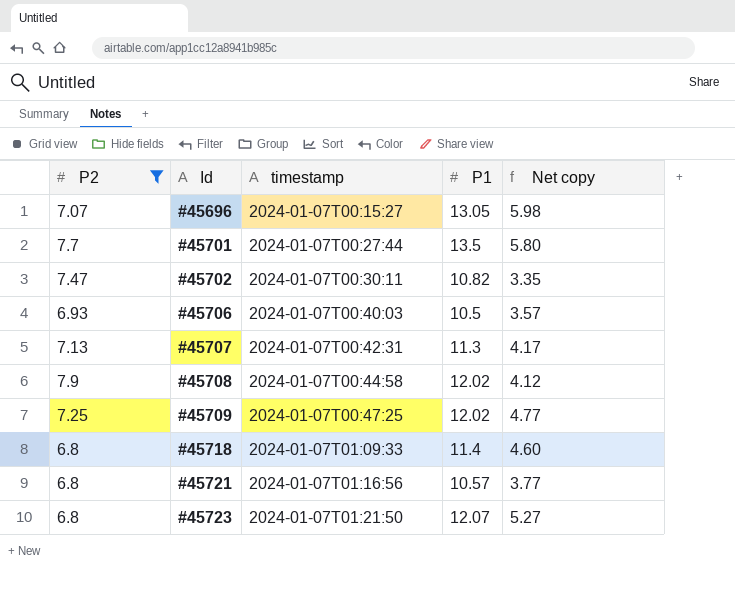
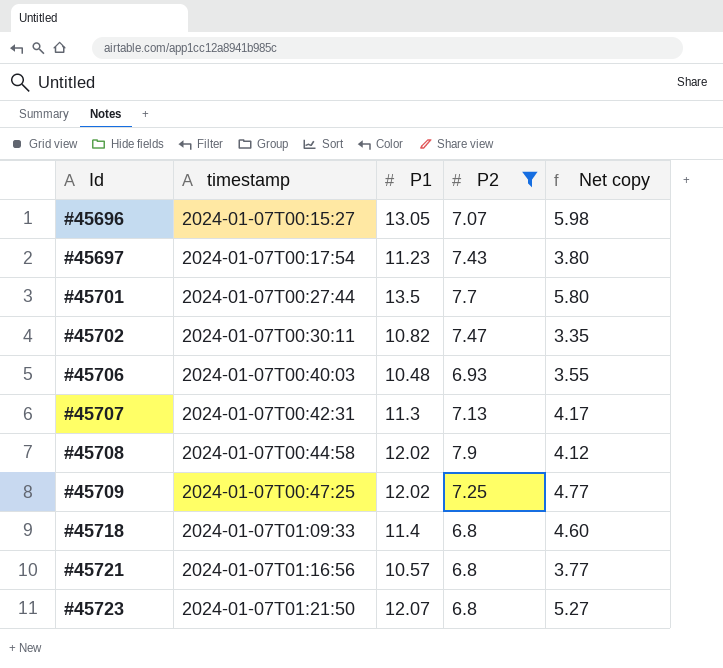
column P2 | position: 1 -> 4
row #45697: none -> 2024-01-07T00:17:54 | 11.23 | 7.43 | 3.80
#45706 | P1: 10.5 -> 10.48
#45706 | Net copy: 3.57 -> 3.55

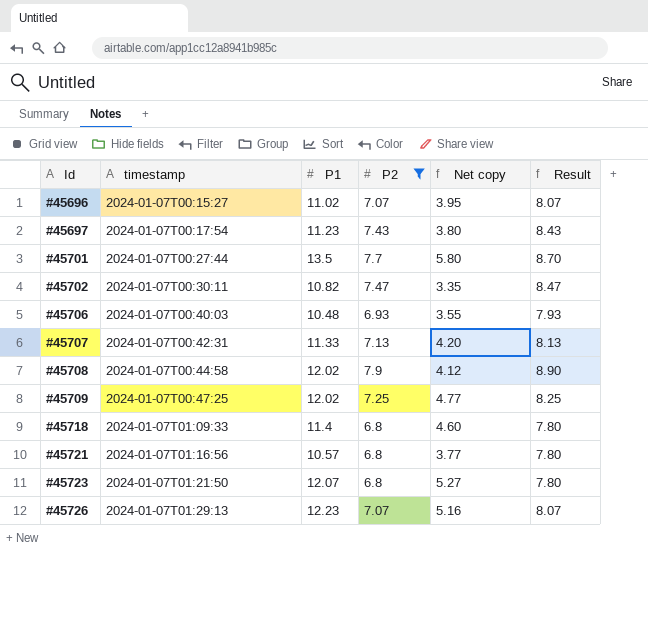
column Result | formula: none -> [P2] + 1
#45696 | P1: 13.05 -> 11.02
#45696 | Net copy: 5.98 -> 3.95
#45707 | P1: 11.3 -> 11.33
#45707 | Net copy: 4.17 -> 4.20
row #45726: none -> 2024-01-07T01:29:13 | 12.23 | 7.07 | 5.16 | 8.07

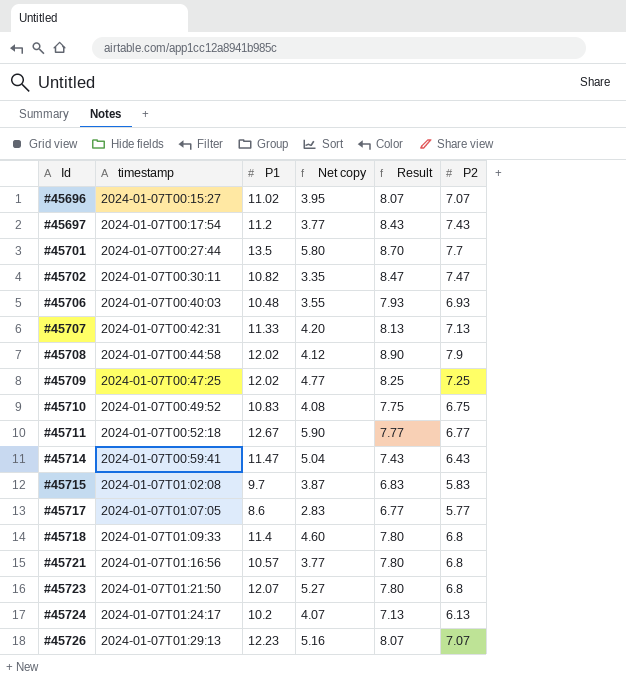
filter: P2 >= 6.8 -> none
column P2 | position: 4 -> 6
#45697 | P1: 11.23 -> 11.2
#45697 | Net copy: 3.80 -> 3.77

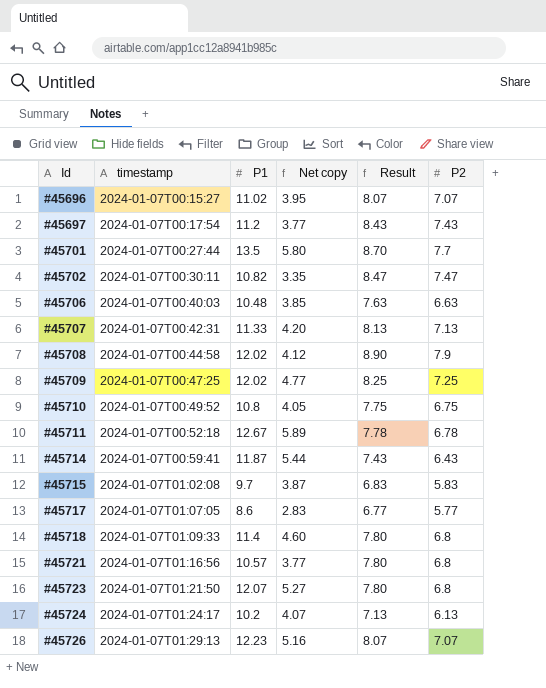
#45706 | Net copy: 3.55 -> 3.85
#45706 | Result: 7.93 -> 7.63
#45706 | P2: 6.93 -> 6.63
#45710 | P1: 10.83 -> 10.8
#45710 | Net copy: 4.08 -> 4.05
#45711 | Net copy: 5.90 -> 5.89
#45711 | Result: 7.77 -> 7.78
#45711 | P2: 6.77 -> 6.78
#45714 | P1: 11.47 -> 11.87
#45714 | Net copy: 5.04 -> 5.44

